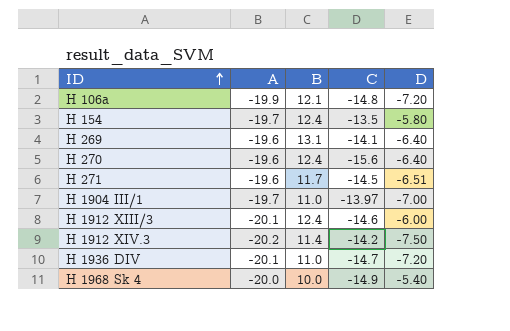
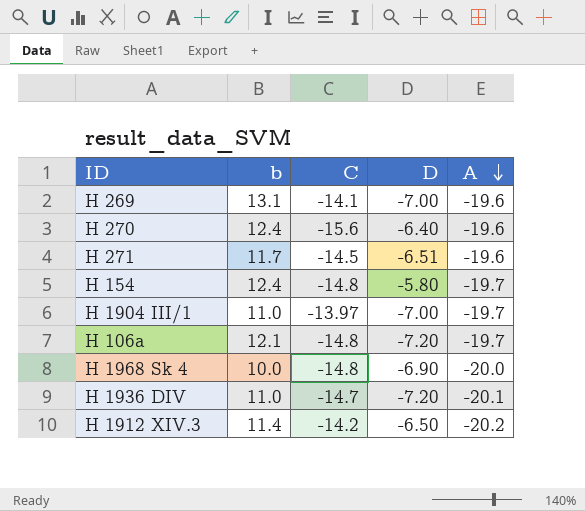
row order: ID ascending -> A descending
column name: B -> b
column A | position: 2 -> 5
row H 1912 XIII/3: -20.1 | 12.4 | -14.6 | -6.00 -> none
H 269 | D: -6.40 -> -7.00
H 154 | C: -13.5 -> -14.8
H 106a | A: -19.9 -> -19.7
H 1968 Sk 4 | C: -14.9 -> -14.8
H 1968 Sk 4 | D: -5.40 -> -6.90
H 1912 XIV.3 | D: -7.50 -> -6.50

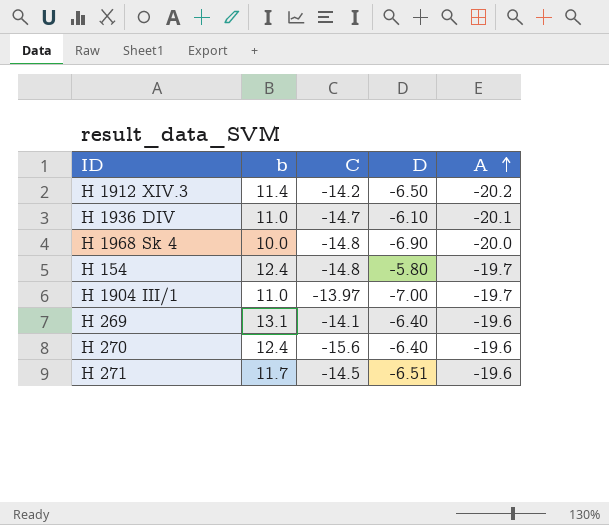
row order: A descending -> A ascending
row H 106a: 12.1 | -14.8 | -7.20 | -19.7 -> none
H 1936 DIV | D: -7.20 -> -6.10
H 269 | D: -7.00 -> -6.40

